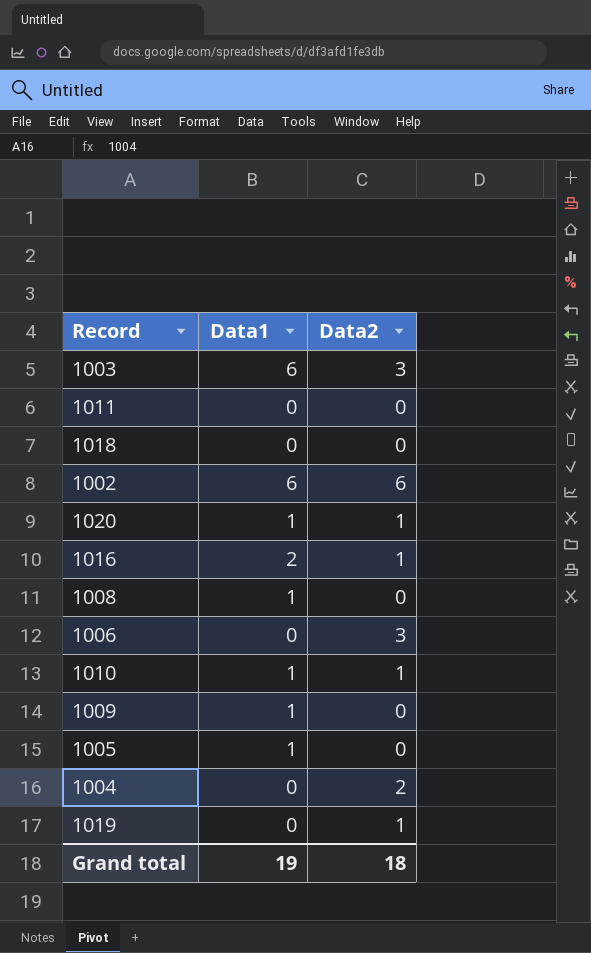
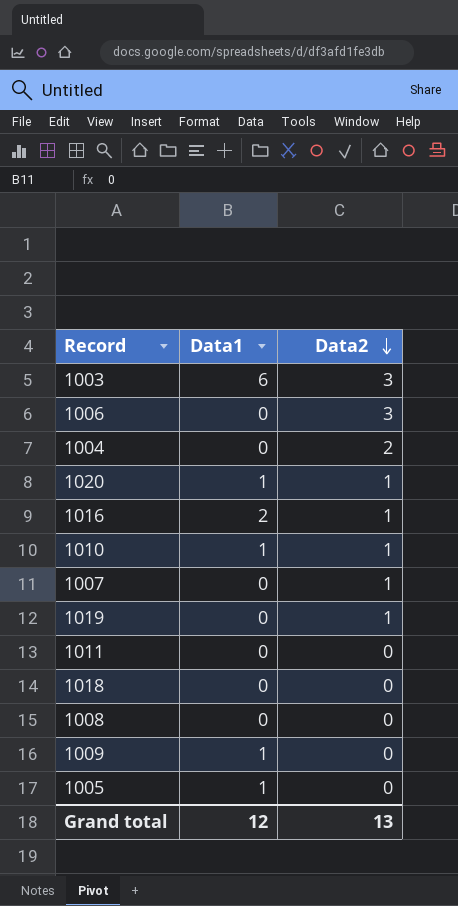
row order: none -> Data2 descending
row 1002: 6 | 6 -> none
row 1007: none -> 0 | 1
1008 | Data1: 1 -> 0
Grand total | Data1: 19 -> 12
Grand total | Data2: 18 -> 13

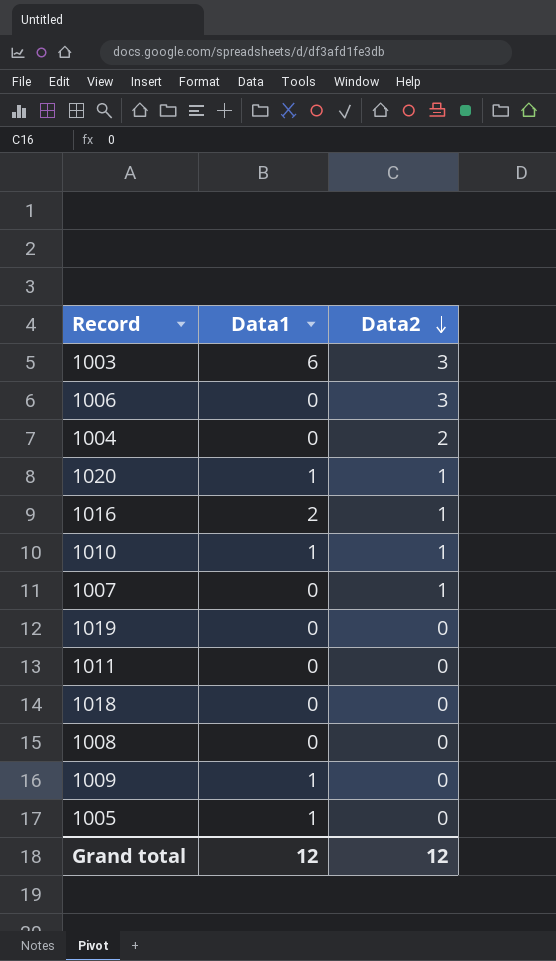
1019 | Data2: 1 -> 0
Grand total | Data2: 13 -> 12

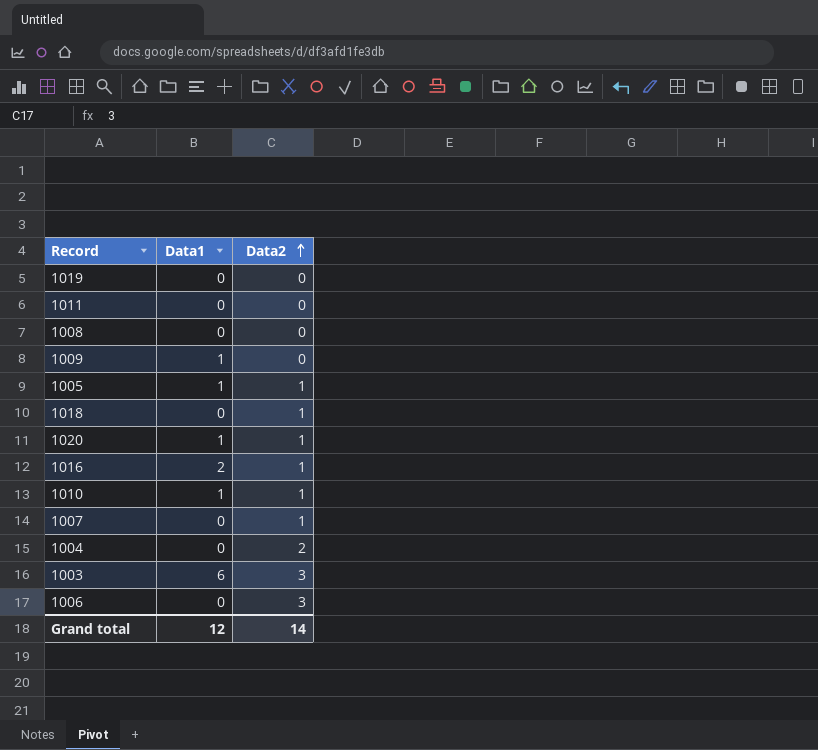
row order: Data2 descending -> Data2 ascending
1005 | Data2: 0 -> 1
1018 | Data2: 0 -> 1
Grand total | Data2: 12 -> 14

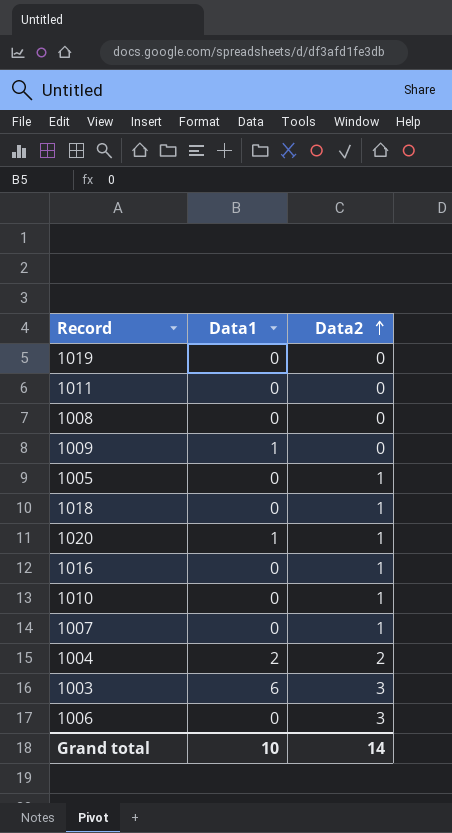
1005 | Data1: 1 -> 0
1016 | Data1: 2 -> 0
1010 | Data1: 1 -> 0
1004 | Data1: 0 -> 2
Grand total | Data1: 12 -> 10

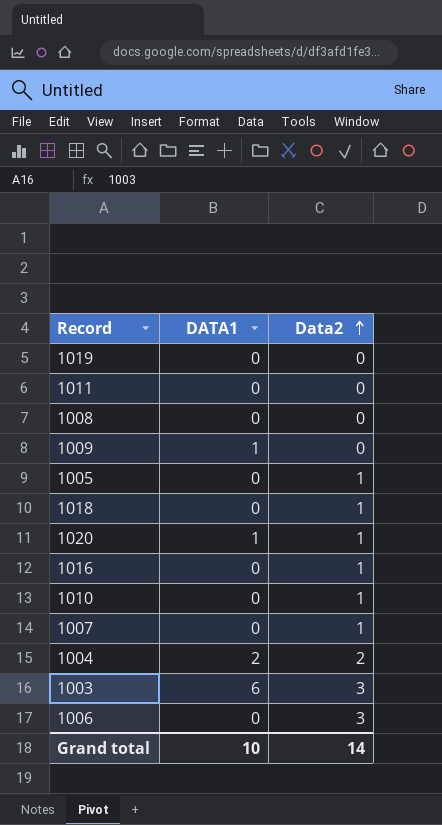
column name: Data1 -> DATA1

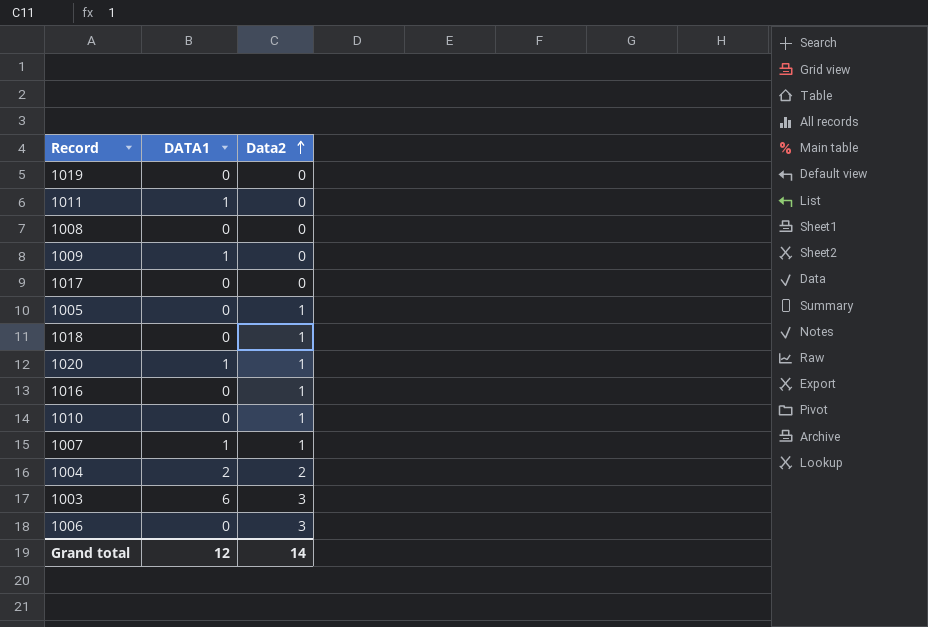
1011 | DATA1: 0 -> 1
row 1017: none -> 0 | 0
1007 | DATA1: 0 -> 1
Grand total | DATA1: 10 -> 12

